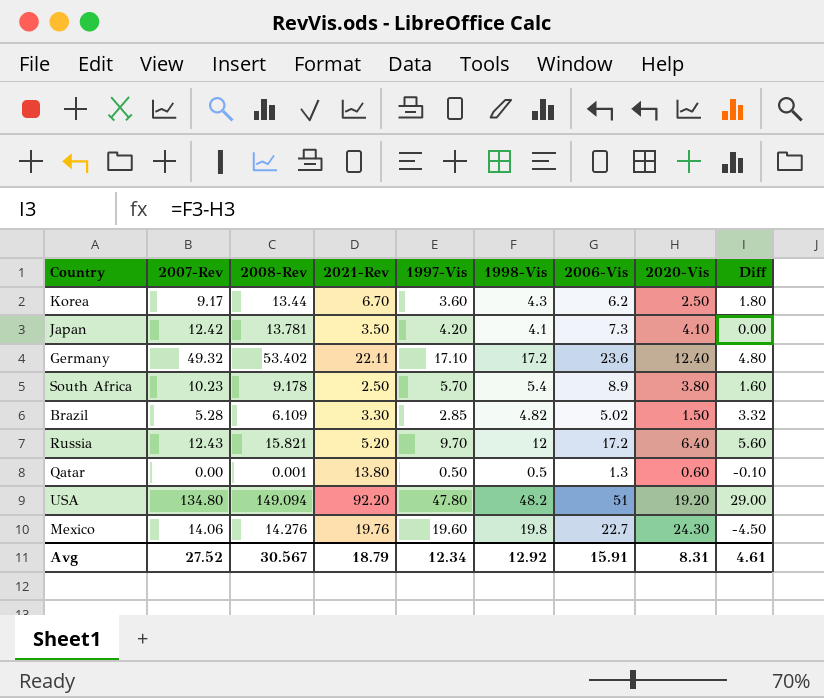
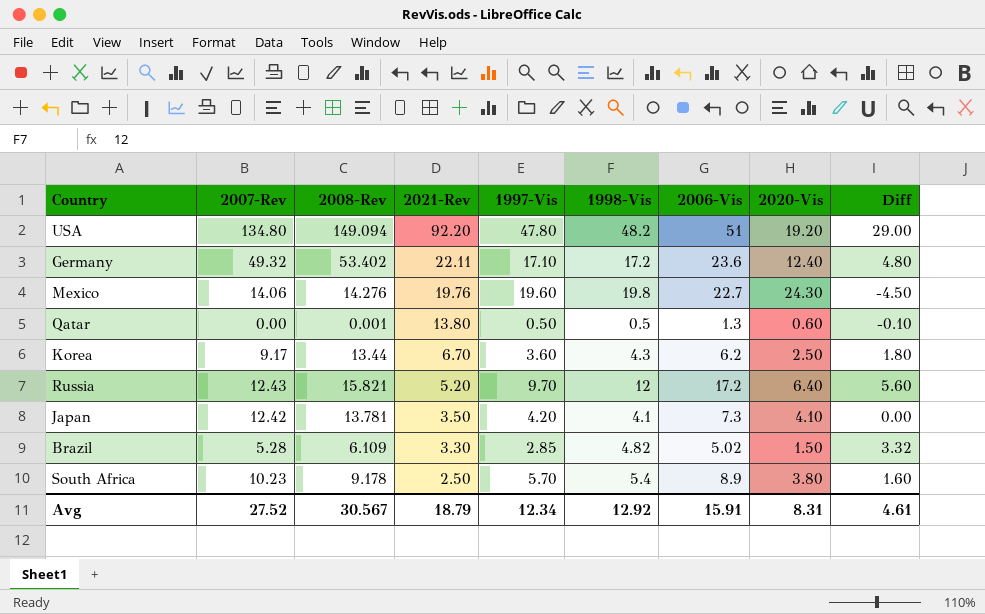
row order: none -> 2021-Rev descending

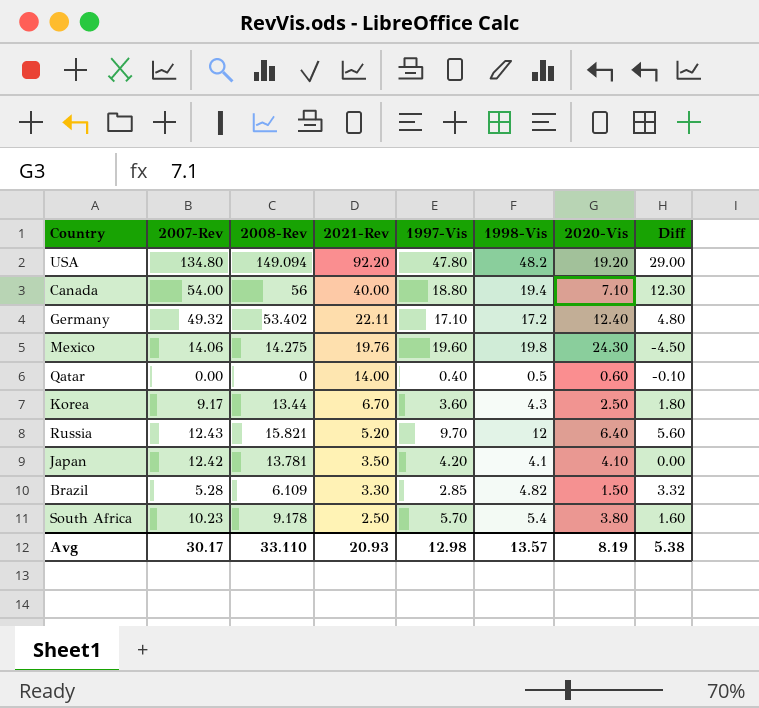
column 2006-Vis | position: 7 -> none
row Canada: none -> 54.00 | 56 | 40.00 | 18.80 | 19.4 | 7.10 | 12.30
Mexico | 2008-Rev: 14.276 -> 14.275
Qatar | 2008-Rev: 0.001 -> 0
Qatar | 2021-Rev: 13.80 -> 14.00
Qatar | 1997-Vis: 0.50 -> 0.40
Avg | 2007-Rev: 27.52 -> 30.17
Avg | 2008-Rev: 30.567 -> 33.110
Avg | 2021-Rev: 18.79 -> 20.93
Avg | 1997-Vis: 12.34 -> 12.98
Avg | 1998-Vis: 12.92 -> 13.57
Avg | 2020-Vis: 8.31 -> 8.19
Avg | Diff: 4.61 -> 5.38

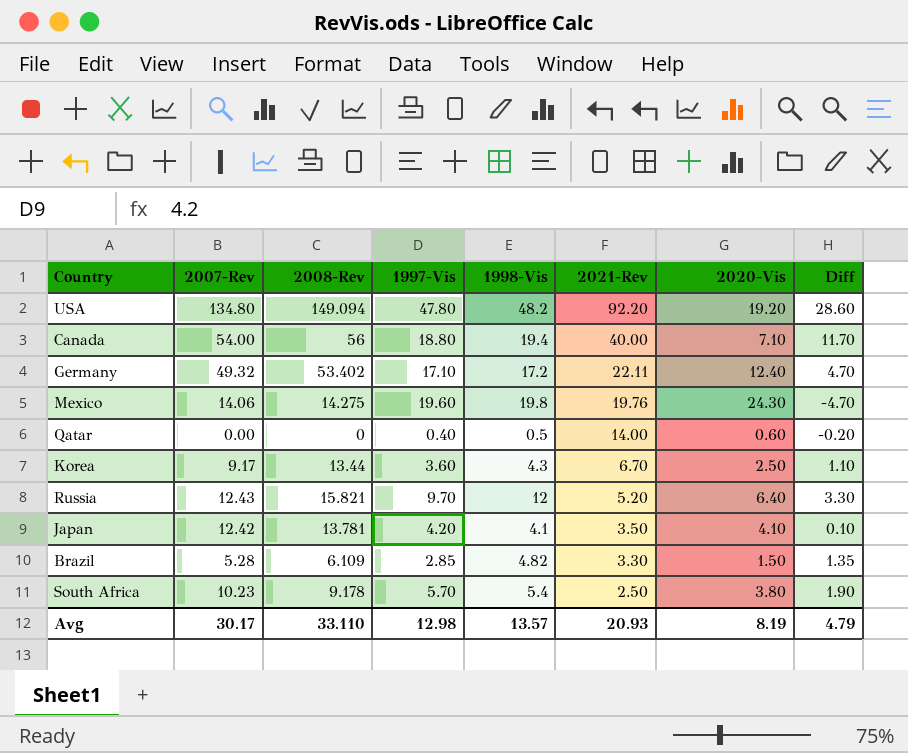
column 2021-Rev | position: 4 -> 6
column Diff | formula: [1998-Vis] - [2020-Vis] -> [1997-Vis] - [2020-Vis]
Avg | Diff: 5.38 -> 4.79

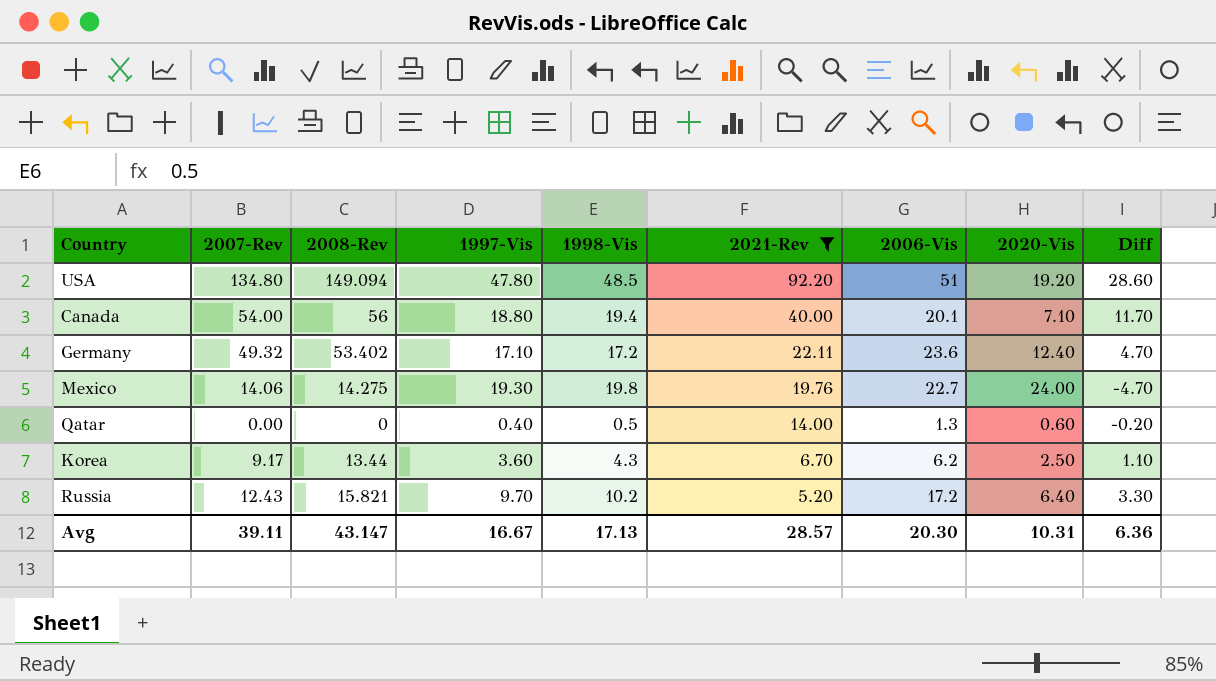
filter: none -> 2021-Rev >= 5.20
column 2006-Vis | position: none -> 7
USA | 1998-Vis: 48.2 -> 48.5
Mexico | 1997-Vis: 19.60 -> 19.30
Mexico | 2020-Vis: 24.30 -> 24.00
Russia | 1998-Vis: 12 -> 10.2
Avg | 2007-Rev: 30.17 -> 39.11
Avg | 2008-Rev: 33.110 -> 43.147
Avg | 1997-Vis: 12.98 -> 16.67
Avg | 1998-Vis: 13.57 -> 17.13
Avg | 2021-Rev: 20.93 -> 28.57
Avg | 2020-Vis: 8.19 -> 10.31
Avg | Diff: 4.79 -> 6.36

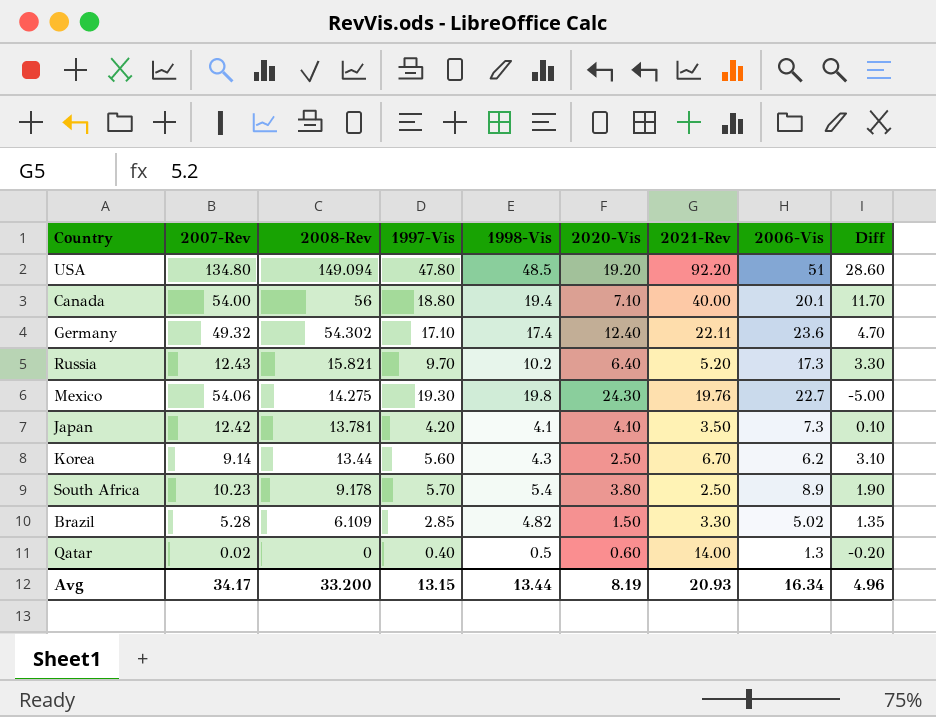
filter: 2021-Rev >= 5.20 -> none
row order: 2021-Rev descending -> 2008-Rev descending
column 2020-Vis | position: 8 -> 6
Germany | 2008-Rev: 53.402 -> 54.302
Germany | 1998-Vis: 17.2 -> 17.4
Russia | 2006-Vis: 17.2 -> 17.3
Mexico | 2007-Rev: 14.06 -> 54.06
Mexico | 2020-Vis: 24.00 -> 24.30
Mexico | Diff: -4.70 -> -5.00
Korea | 2007-Rev: 9.17 -> 9.14
Korea | 1997-Vis: 3.60 -> 5.60
Korea | Diff: 1.10 -> 3.10
Qatar | 2007-Rev: 0.00 -> 0.02
Avg | 2007-Rev: 39.11 -> 34.17
Avg | 2008-Rev: 43.147 -> 33.200
Avg | 1997-Vis: 16.67 -> 13.15
Avg | 1998-Vis: 17.13 -> 13.44
Avg | 2020-Vis: 10.31 -> 8.19
Avg | 2021-Rev: 28.57 -> 20.93
Avg | 2006-Vis: 20.30 -> 16.34
Avg | Diff: 6.36 -> 4.96

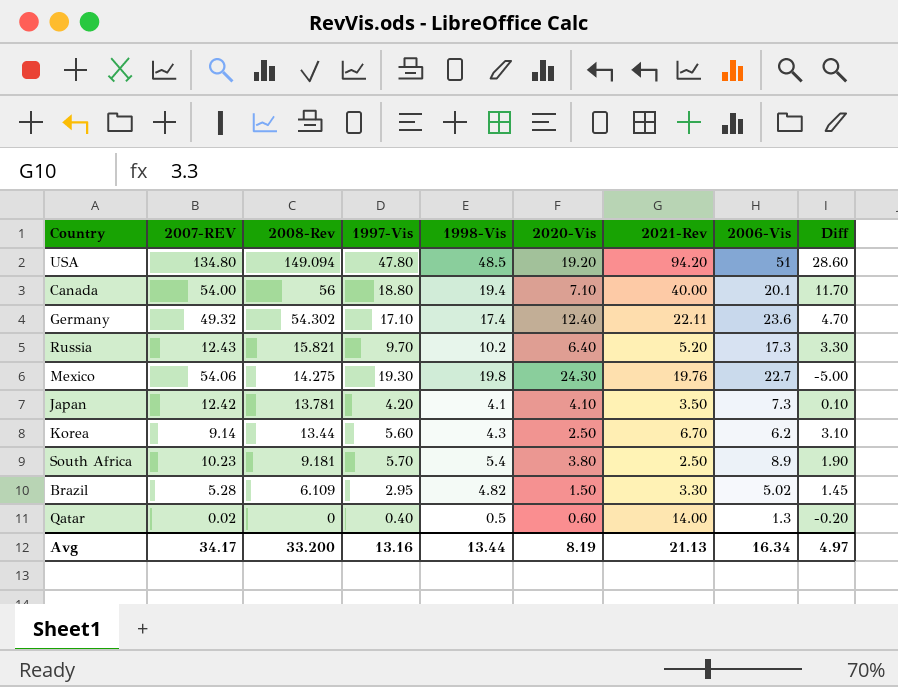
column name: 2007-Rev -> 2007-REV
USA | 2021-Rev: 92.20 -> 94.20
South Africa | 2008-Rev: 9.178 -> 9.181
Brazil | 1997-Vis: 2.85 -> 2.95
Brazil | Diff: 1.35 -> 1.45
Avg | 1997-Vis: 13.15 -> 13.16
Avg | 2021-Rev: 20.93 -> 21.13
Avg | Diff: 4.96 -> 4.97

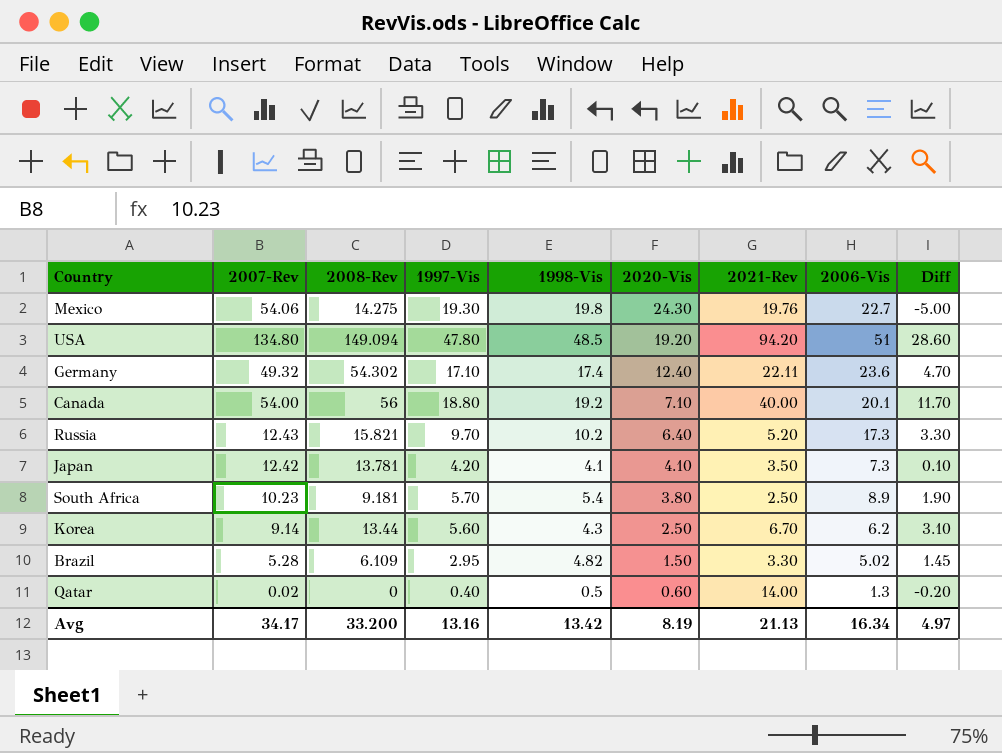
row order: 2008-Rev descending -> 2020-Vis descending
column name: 2007-REV -> 2007-Rev
Canada | 1998-Vis: 19.4 -> 19.2
Avg | 1998-Vis: 13.44 -> 13.42

